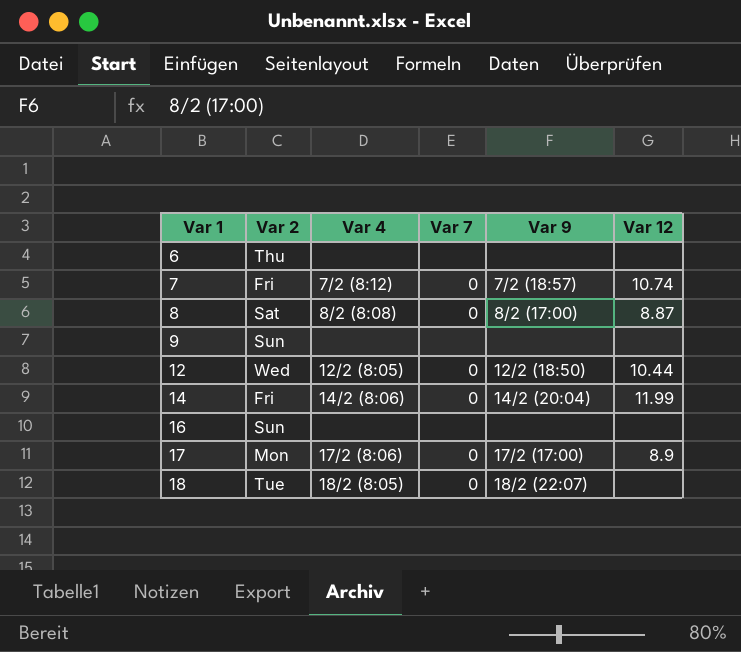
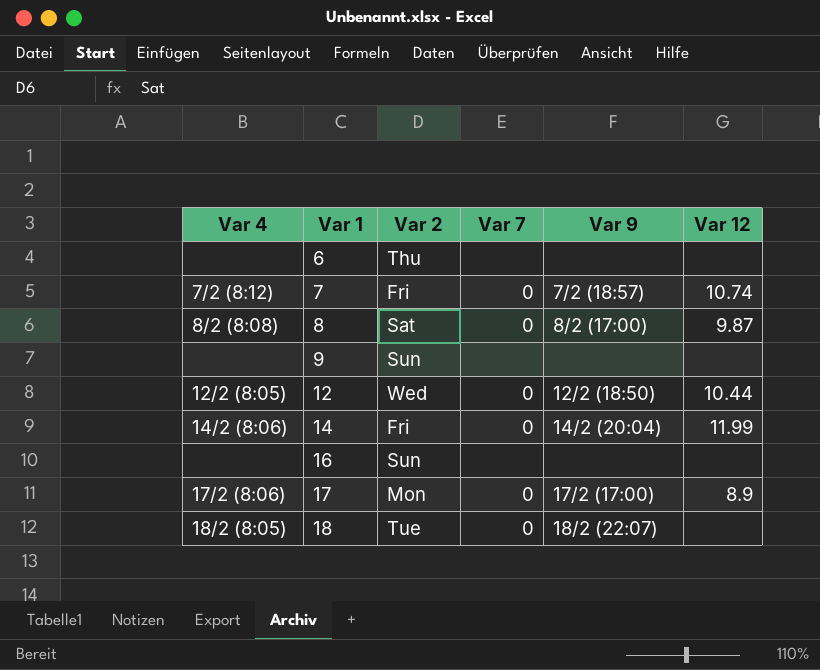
column Var 4 | position: 3 -> 1
8 | Var 12: 8.87 -> 9.87

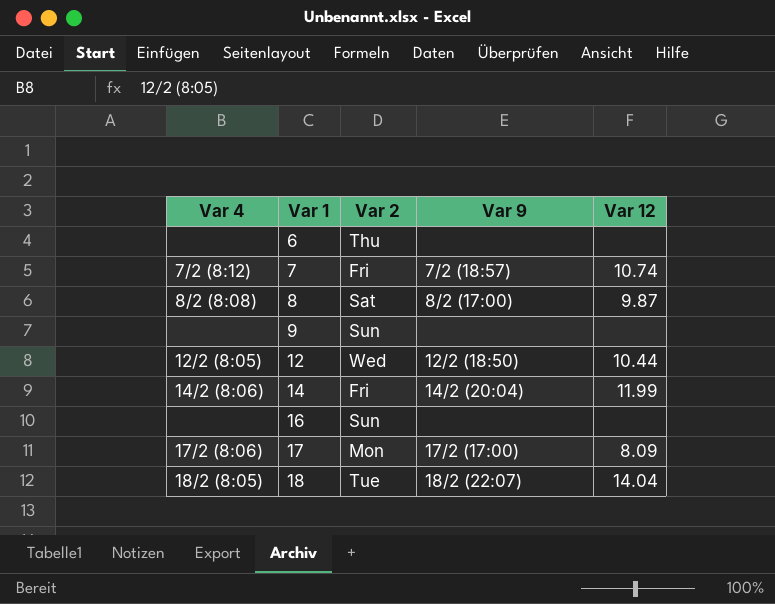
column Var 7 | position: 4 -> none
17 | Var 12: 8.9 -> 8.09
18 | Var 12: none -> 14.04

